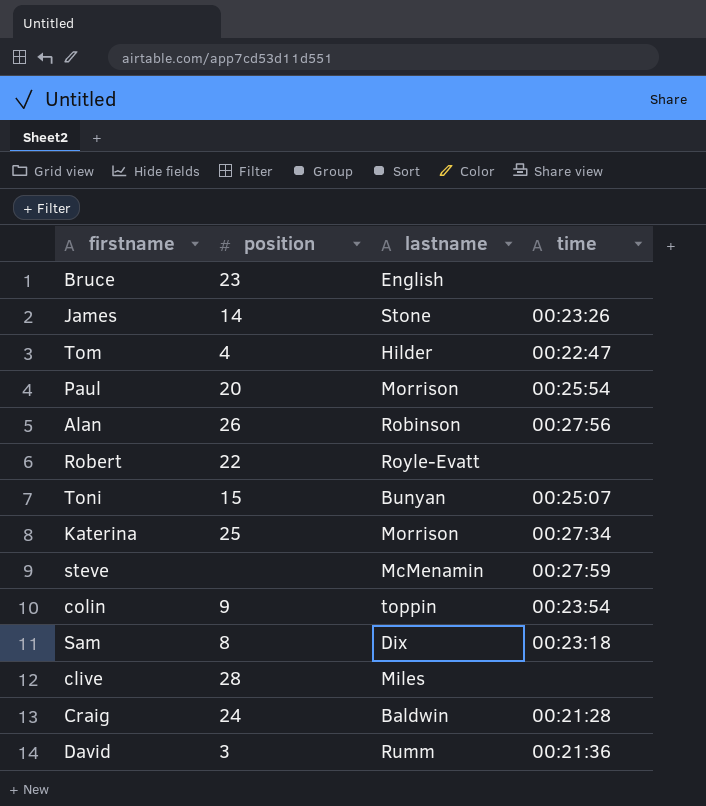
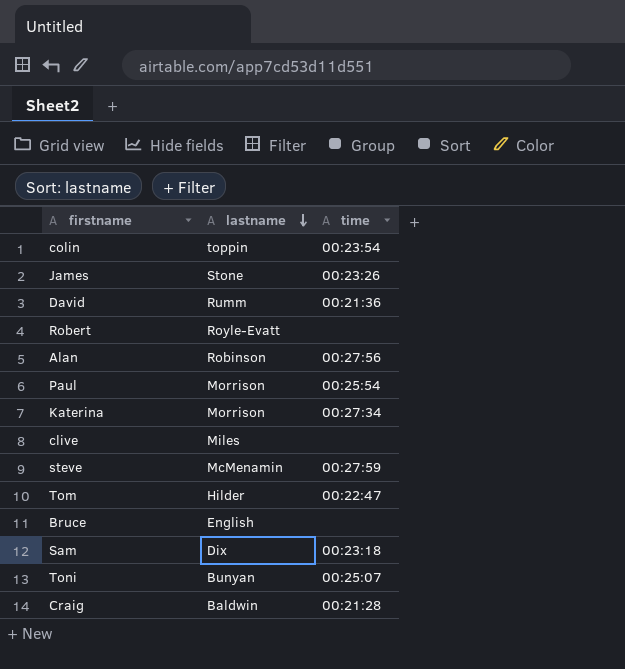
row order: none -> lastname descending
column position | position: 2 -> none

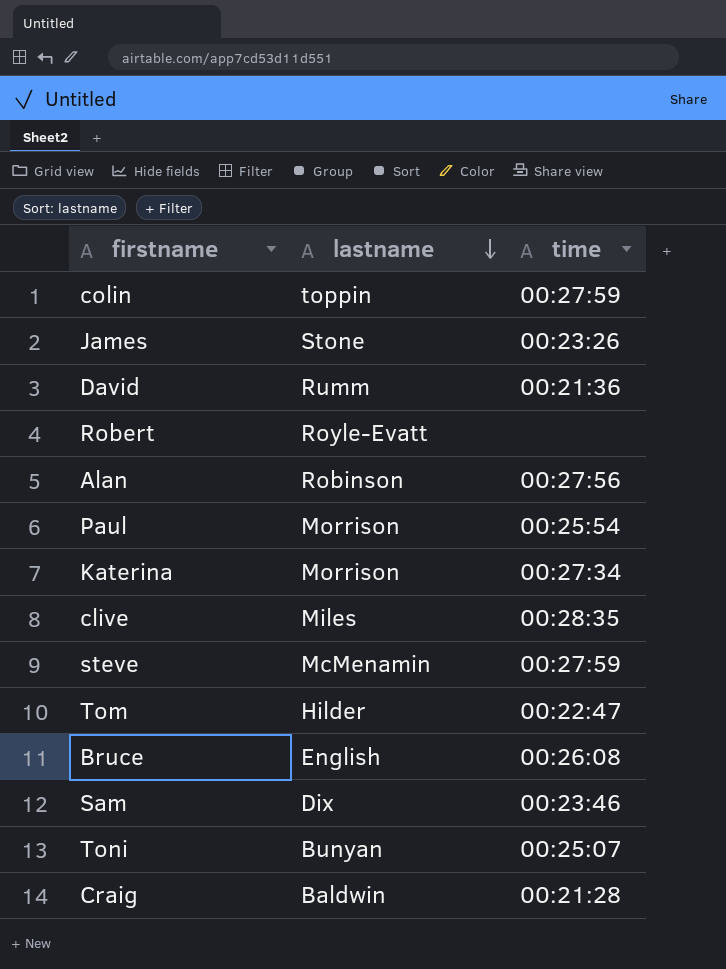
colin | time: 00:23:54 -> 00:27:59
clive | time: none -> 00:28:35
Bruce | time: none -> 00:26:08
Sam | time: 00:23:18 -> 00:23:46

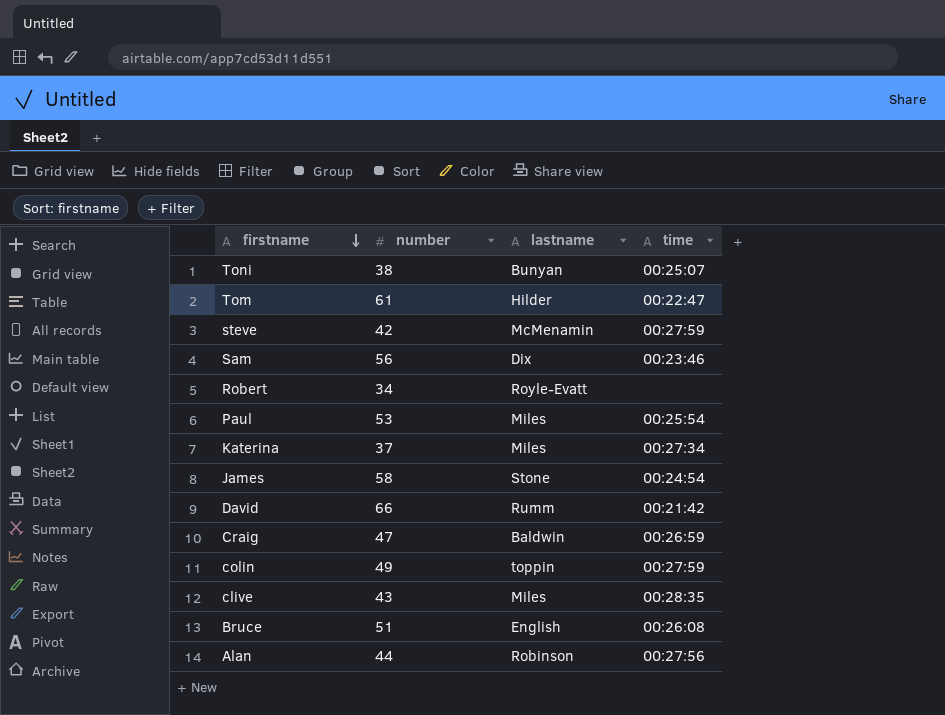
row order: lastname descending -> firstname descending
column number | position: none -> 2
Paul | lastname: Morrison -> Miles
Katerina | lastname: Morrison -> Miles
James | time: 00:23:26 -> 00:24:54
David | time: 00:21:36 -> 00:21:42
Craig | time: 00:21:28 -> 00:26:59

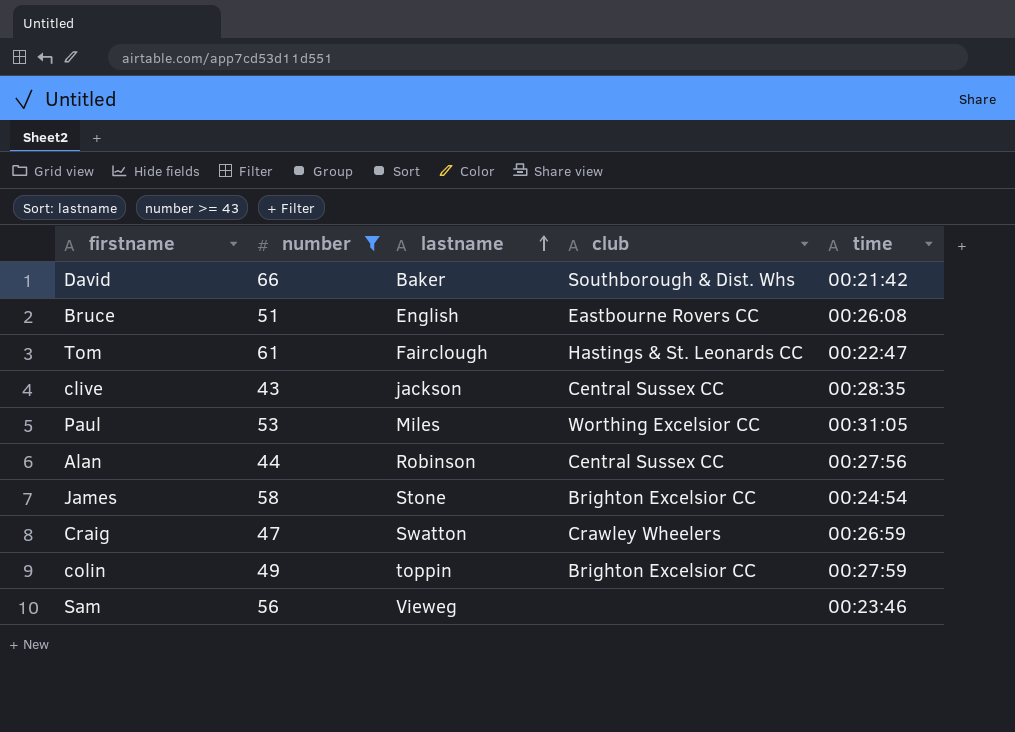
filter: none -> number >= 43
row order: firstname descending -> lastname ascending
column club | position: none -> 4
David | lastname: Rumm -> Baker
Tom | lastname: Hilder -> Fairclough
clive | lastname: Miles -> jackson
Paul | time: 00:25:54 -> 00:31:05
Craig | lastname: Baldwin -> Swatton
Sam | lastname: Dix -> Vieweg

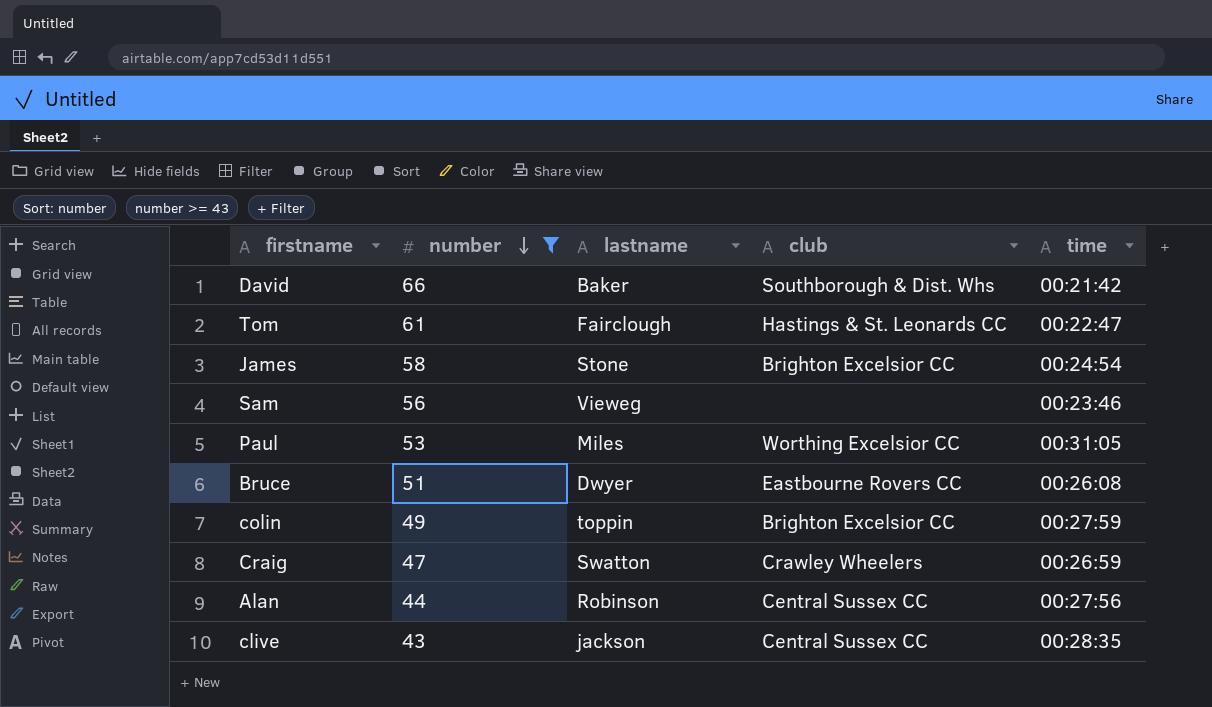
row order: lastname ascending -> number descending
Bruce | lastname: English -> Dwyer

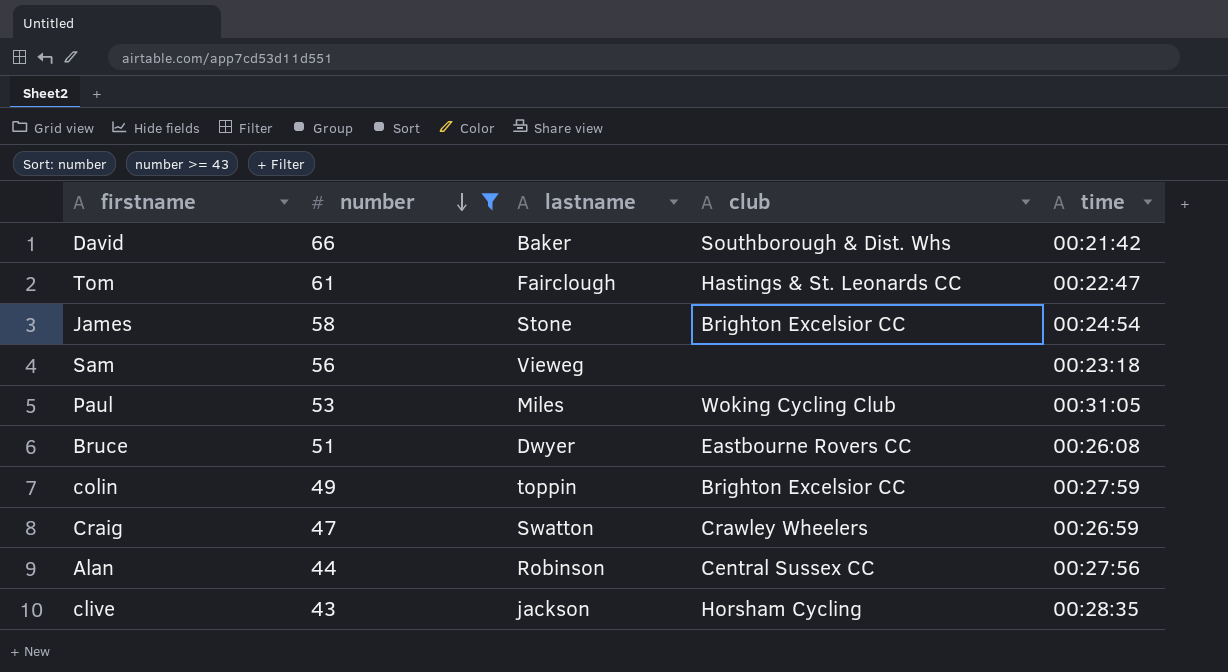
Sam | time: 00:23:46 -> 00:23:18
Paul | club: Worthing Excelsior CC -> Woking Cycling Club
clive | club: Central Sussex CC -> Horsham Cycling

